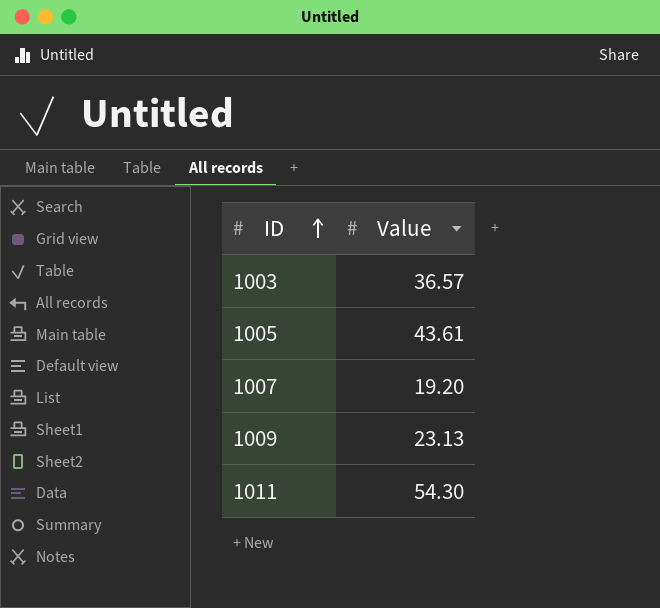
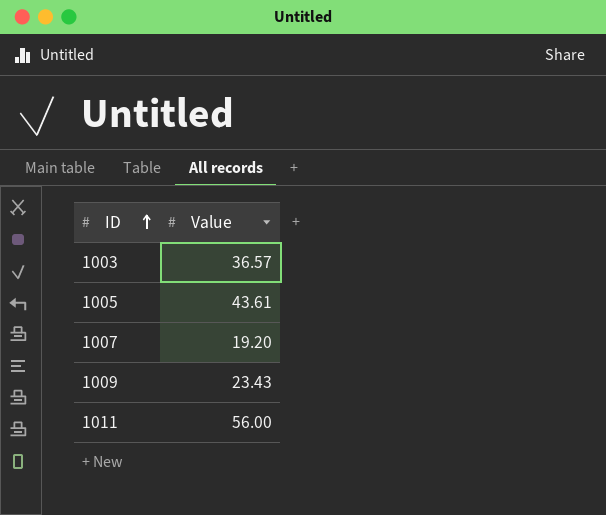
1009 | Value: 23.13 -> 23.43
1011 | Value: 54.30 -> 56.00

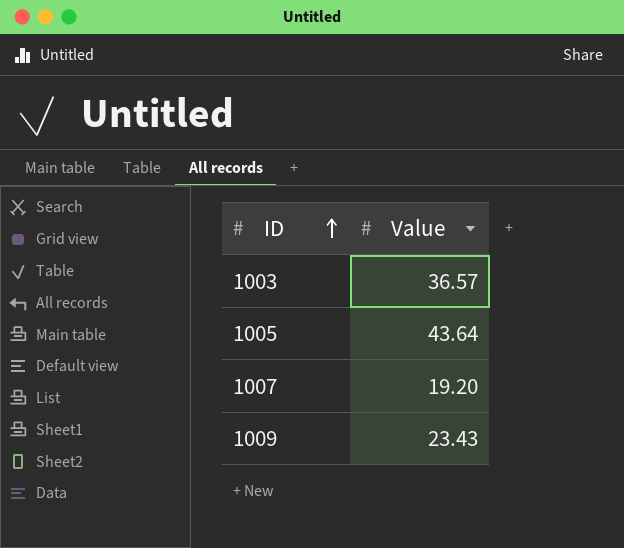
row 1011: 56.00 -> none
1005 | Value: 43.61 -> 43.64

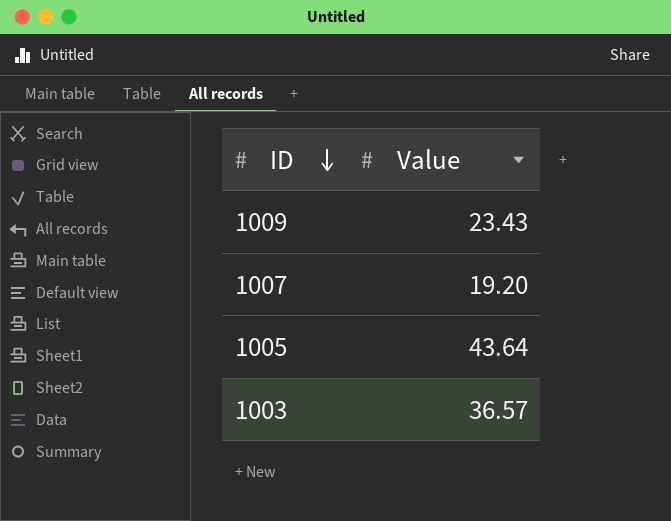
row order: ID ascending -> ID descending

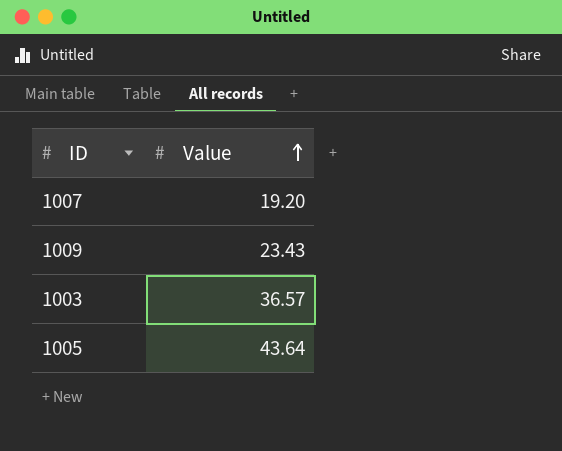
row order: ID descending -> Value ascending

